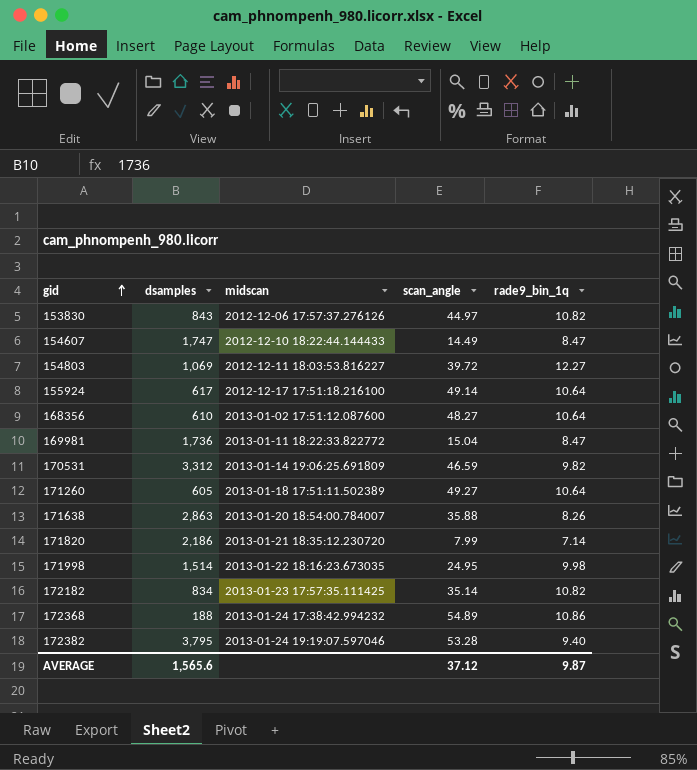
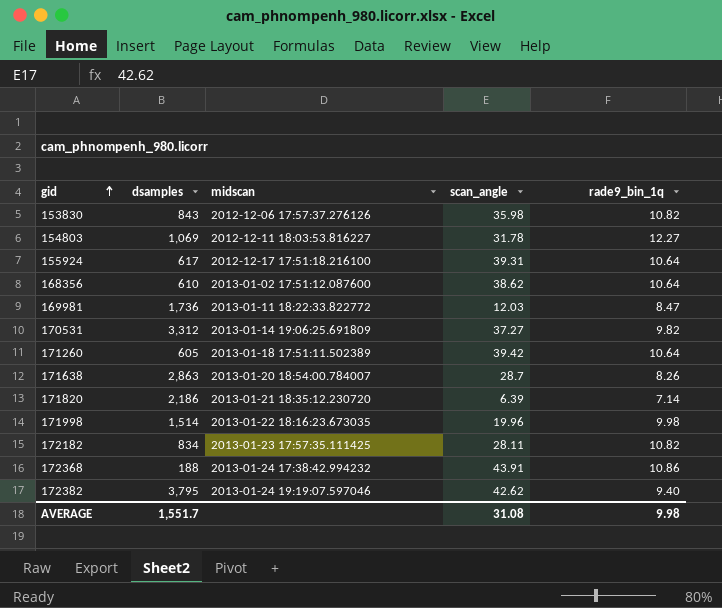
row 154607: 1,747 | 2012-12-10 18:22:44.144433 | 14.49 | 8.47 -> none
153830 | scan_angle: 44.97 -> 35.98
154803 | scan_angle: 39.72 -> 31.78
155924 | scan_angle: 49.14 -> 39.31
168356 | scan_angle: 48.27 -> 38.62
169981 | scan_angle: 15.04 -> 12.03
170531 | scan_angle: 46.59 -> 37.27
171260 | scan_angle: 49.27 -> 39.42
171638 | scan_angle: 35.88 -> 28.7
171820 | scan_angle: 7.99 -> 6.39
171998 | scan_angle: 24.95 -> 19.96
172182 | scan_angle: 35.14 -> 28.11
172368 | scan_angle: 54.89 -> 43.91
172382 | scan_angle: 53.28 -> 42.62
AVERAGE | dsamples: 1,565.6 -> 1,551.7
AVERAGE | scan_angle: 37.12 -> 31.08
AVERAGE | rade9_bin_1q: 9.87 -> 9.98

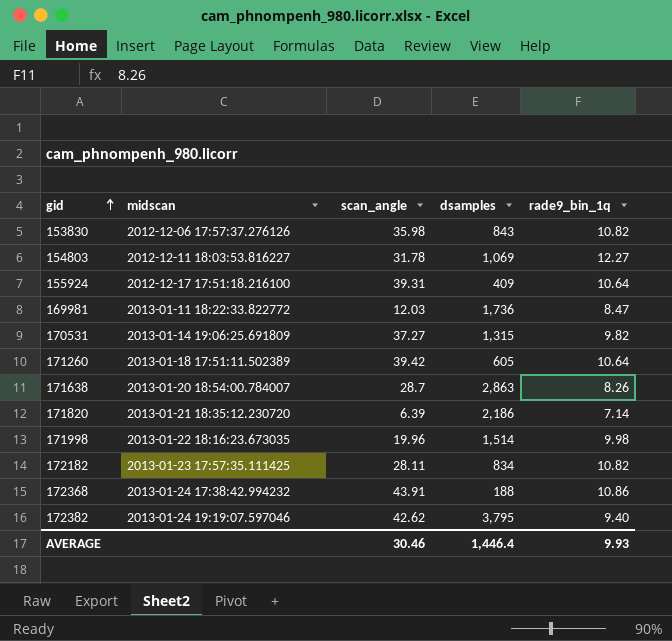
column dsamples | position: 2 -> 4
row 168356: 610 | 2013-01-02 17:51:12.087600 | 38.62 | 10.64 -> none
155924 | dsamples: 617 -> 409
170531 | dsamples: 3,312 -> 1,315
AVERAGE | scan_angle: 31.08 -> 30.46
AVERAGE | dsamples: 1,551.7 -> 1,446.4
AVERAGE | rade9_bin_1q: 9.98 -> 9.93

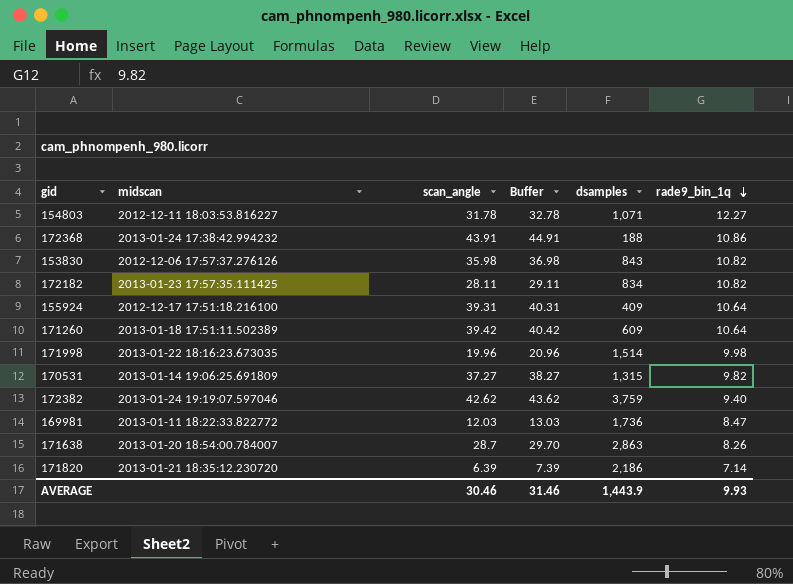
row order: gid ascending -> rade9_bin_1q descending
column Buffer | formula: none -> [scan_angle] + 1
154803 | dsamples: 1,069 -> 1,071
171260 | dsamples: 605 -> 609
172382 | dsamples: 3,795 -> 3,759
AVERAGE | dsamples: 1,446.4 -> 1,443.9

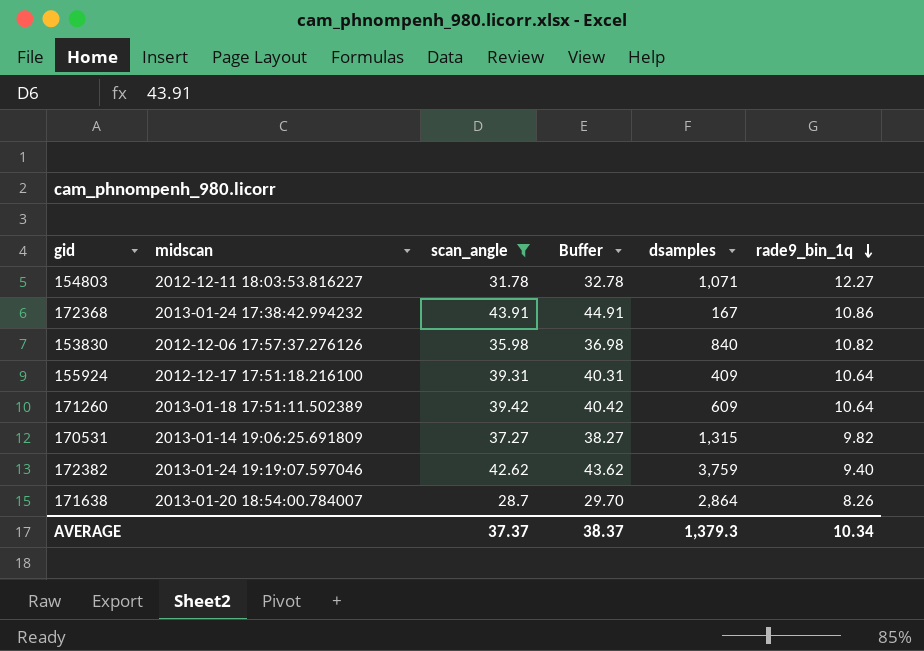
filter: none -> scan_angle >= 28.7
172368 | dsamples: 188 -> 167
153830 | dsamples: 843 -> 840
171638 | dsamples: 2,863 -> 2,864
AVERAGE | scan_angle: 30.46 -> 37.37
AVERAGE | Buffer: 31.46 -> 38.37
AVERAGE | dsamples: 1,443.9 -> 1,379.3
AVERAGE | rade9_bin_1q: 9.93 -> 10.34

